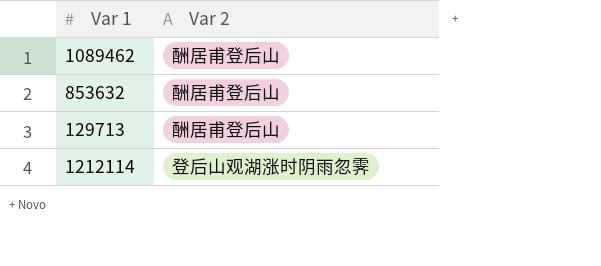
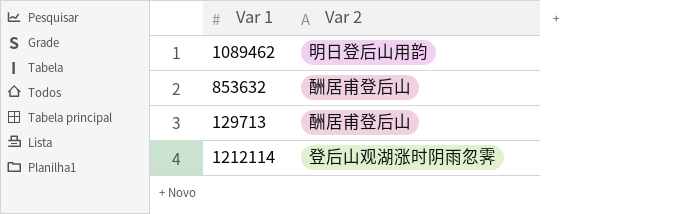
1089462 | Var 2: 酬居甫登后山 -> 明日登后山用韵

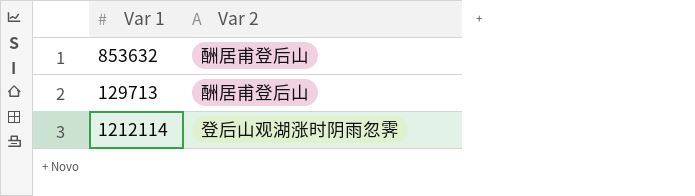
row 1089462: 明日登后山用韵 -> none

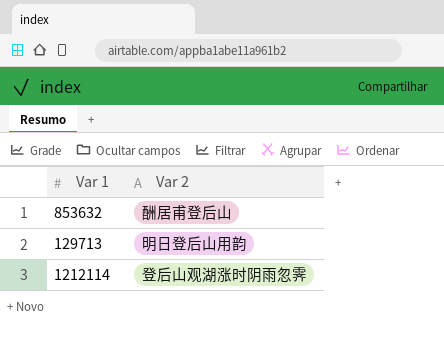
129713 | Var 2: 酬居甫登后山 -> 明日登后山用韵

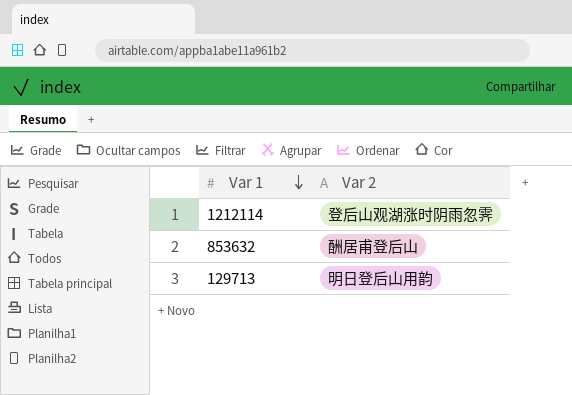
row order: none -> Var 1 descending

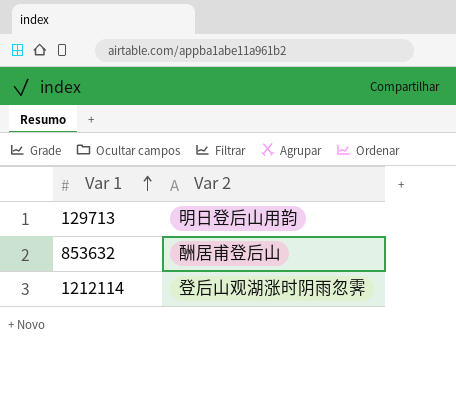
row order: Var 1 descending -> Var 1 ascending

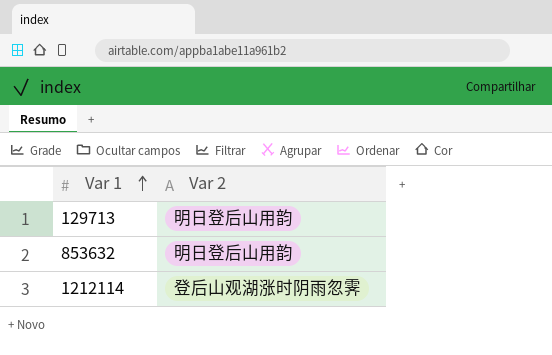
853632 | Var 2: 酬居甫登后山 -> 明日登后山用韵

